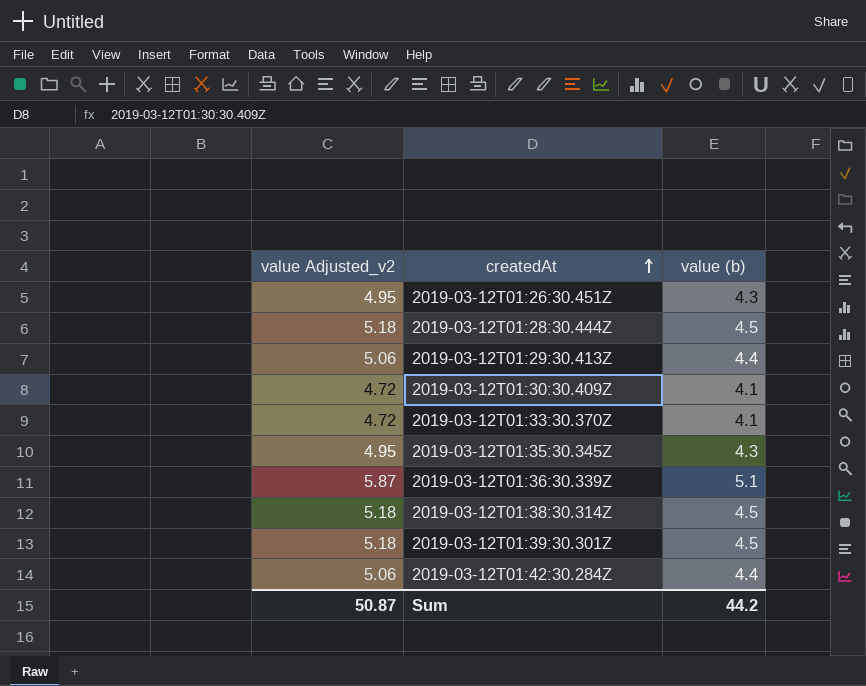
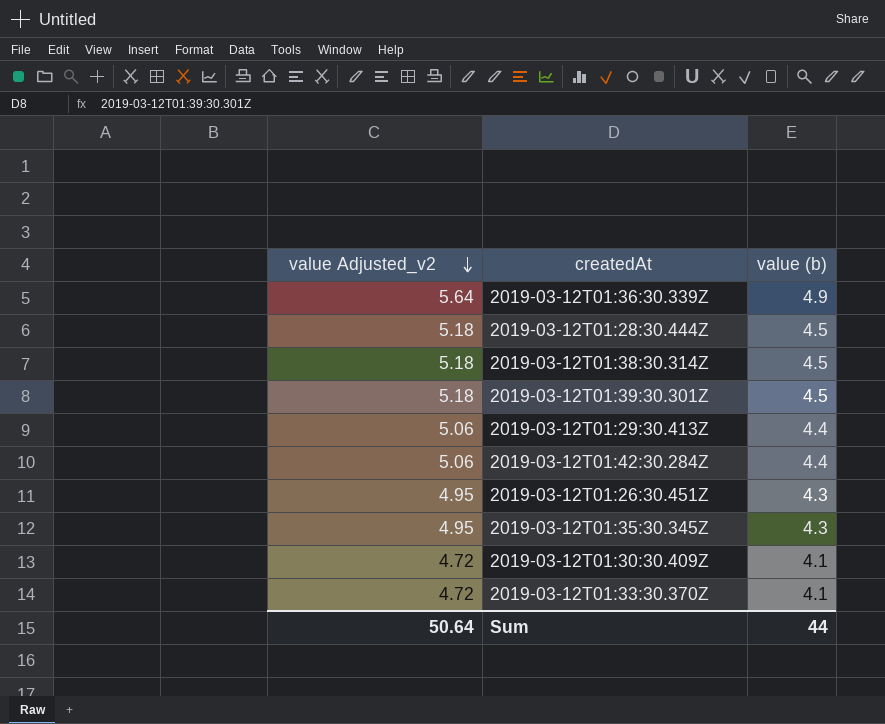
row order: createdAt ascending -> value Adjusted_v2 descending
2019-03-12T01:36:30.339Z | value Adjusted_v2: 5.87 -> 5.64
2019-03-12T01:36:30.339Z | value (b): 5.1 -> 4.9
Sum | value Adjusted_v2: 50.87 -> 50.64
Sum | value (b): 44.2 -> 44

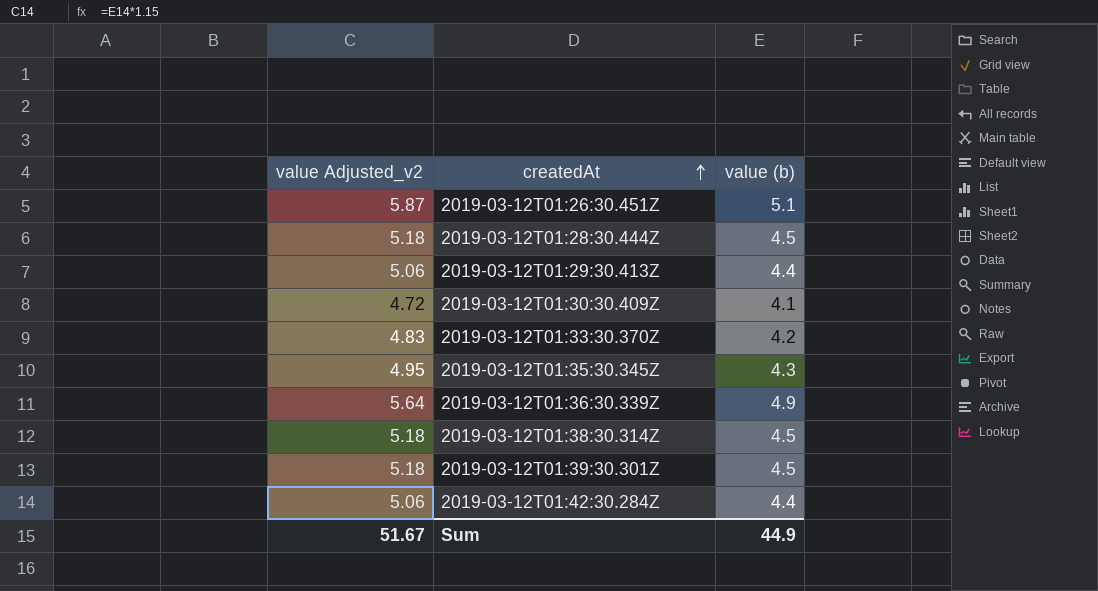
row order: value Adjusted_v2 descending -> createdAt ascending
2019-03-12T01:26:30.451Z | value Adjusted_v2: 4.95 -> 5.87
2019-03-12T01:26:30.451Z | value (b): 4.3 -> 5.1
2019-03-12T01:33:30.370Z | value Adjusted_v2: 4.72 -> 4.83
2019-03-12T01:33:30.370Z | value (b): 4.1 -> 4.2
Sum | value Adjusted_v2: 50.64 -> 51.67
Sum | value (b): 44 -> 44.9

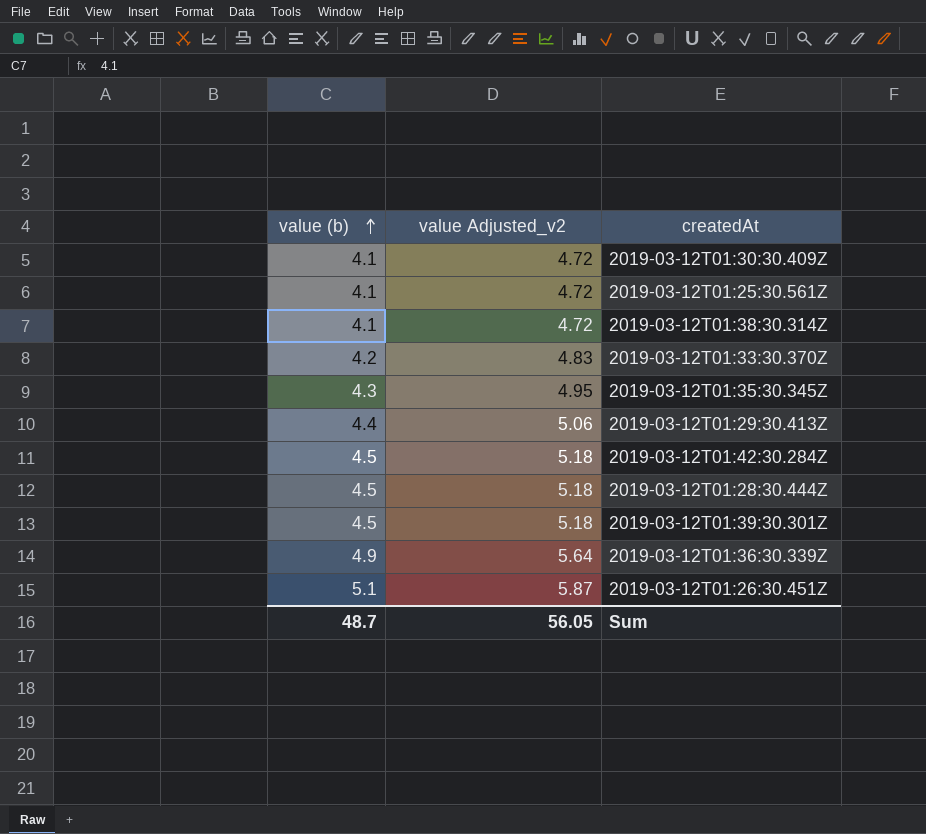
row order: createdAt ascending -> value (b) ascending
column value (b) | position: 3 -> 1
row 2019-03-12T01:25:30.561Z: none -> 4.1 | 4.72
2019-03-12T01:38:30.314Z | value (b): 4.5 -> 4.1
2019-03-12T01:38:30.314Z | value Adjusted_v2: 5.18 -> 4.72
2019-03-12T01:42:30.284Z | value (b): 4.4 -> 4.5
2019-03-12T01:42:30.284Z | value Adjusted_v2: 5.06 -> 5.18
Sum | value (b): 44.9 -> 48.7
Sum | value Adjusted_v2: 51.67 -> 56.05

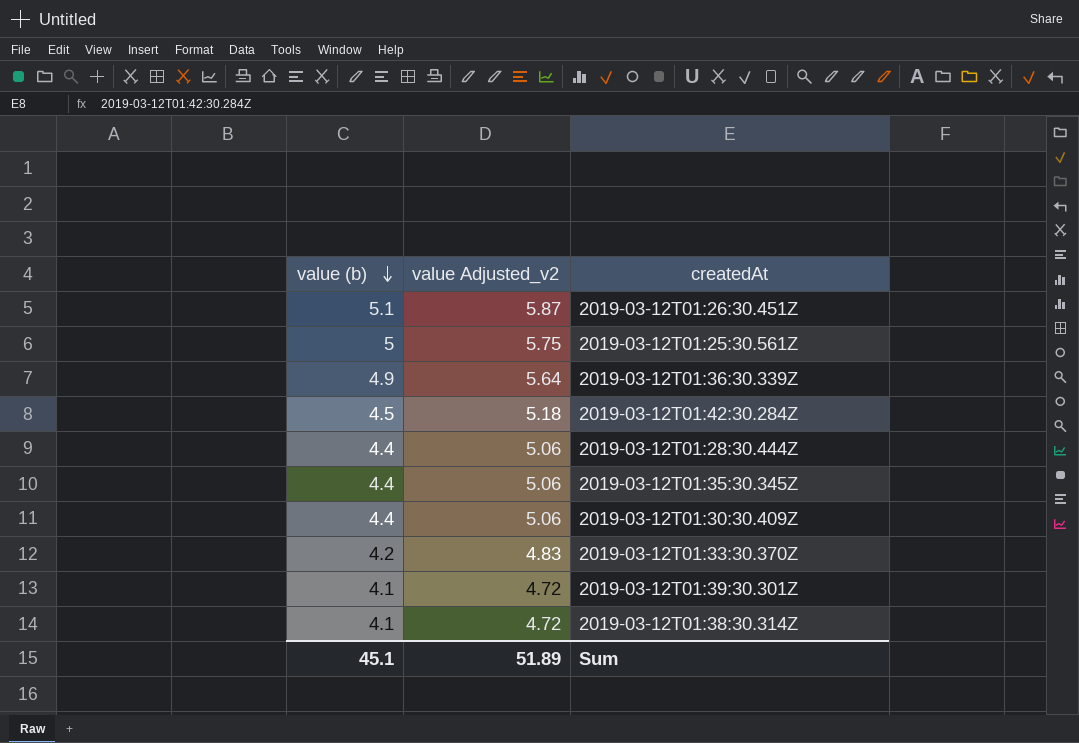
row order: value (b) ascending -> value (b) descending
row 2019-03-12T01:29:30.413Z: 4.4 | 5.06 -> none
2019-03-12T01:25:30.561Z | value (b): 4.1 -> 5
2019-03-12T01:25:30.561Z | value Adjusted_v2: 4.72 -> 5.75
2019-03-12T01:28:30.444Z | value (b): 4.5 -> 4.4
2019-03-12T01:28:30.444Z | value Adjusted_v2: 5.18 -> 5.06
2019-03-12T01:35:30.345Z | value (b): 4.3 -> 4.4
2019-03-12T01:35:30.345Z | value Adjusted_v2: 4.95 -> 5.06
2019-03-12T01:30:30.409Z | value (b): 4.1 -> 4.4
2019-03-12T01:30:30.409Z | value Adjusted_v2: 4.72 -> 5.06
2019-03-12T01:39:30.301Z | value (b): 4.5 -> 4.1
2019-03-12T01:39:30.301Z | value Adjusted_v2: 5.18 -> 4.72
Sum | value (b): 48.7 -> 45.1
Sum | value Adjusted_v2: 56.05 -> 51.89

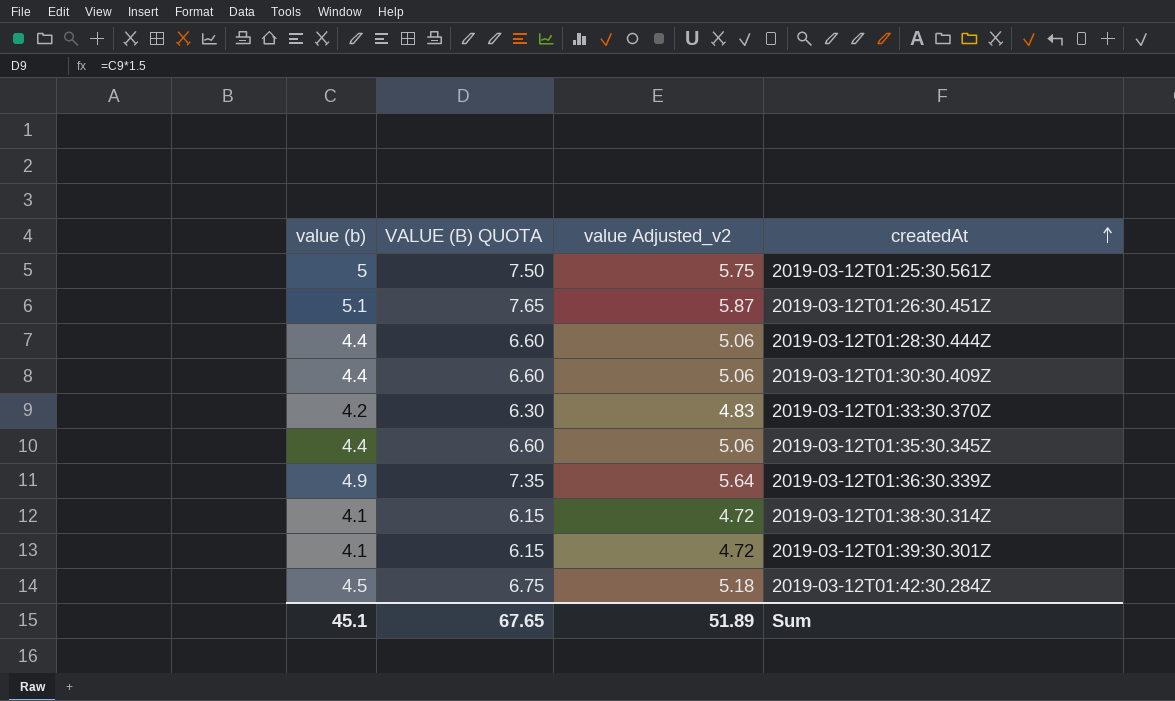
row order: value (b) descending -> createdAt ascending
column VALUE (B) QUOTA | formula: none -> [value (b)] * 1.5

